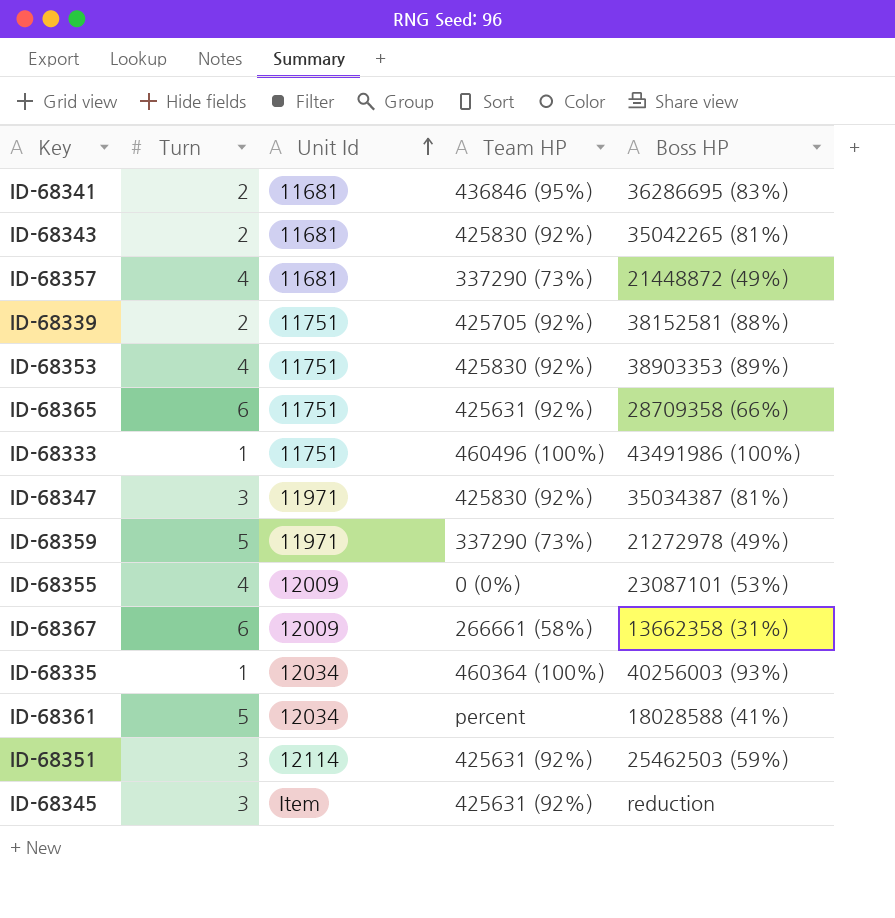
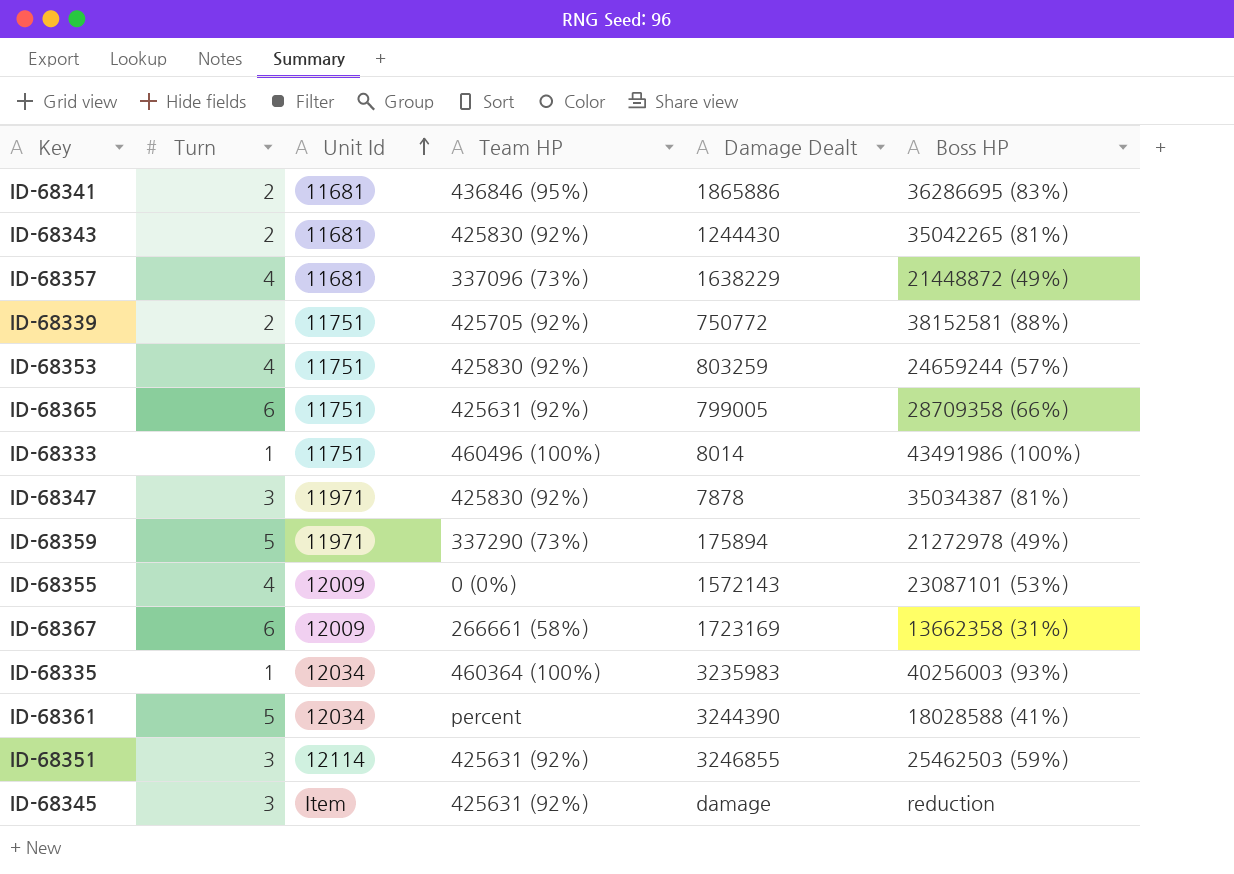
column Damage Dealt | position: none -> 5
ID-68357 | Team HP: 337290 (73%) -> 337096 (73%)
ID-68353 | Boss HP: 38903353 (89%) -> 24659244 (57%)

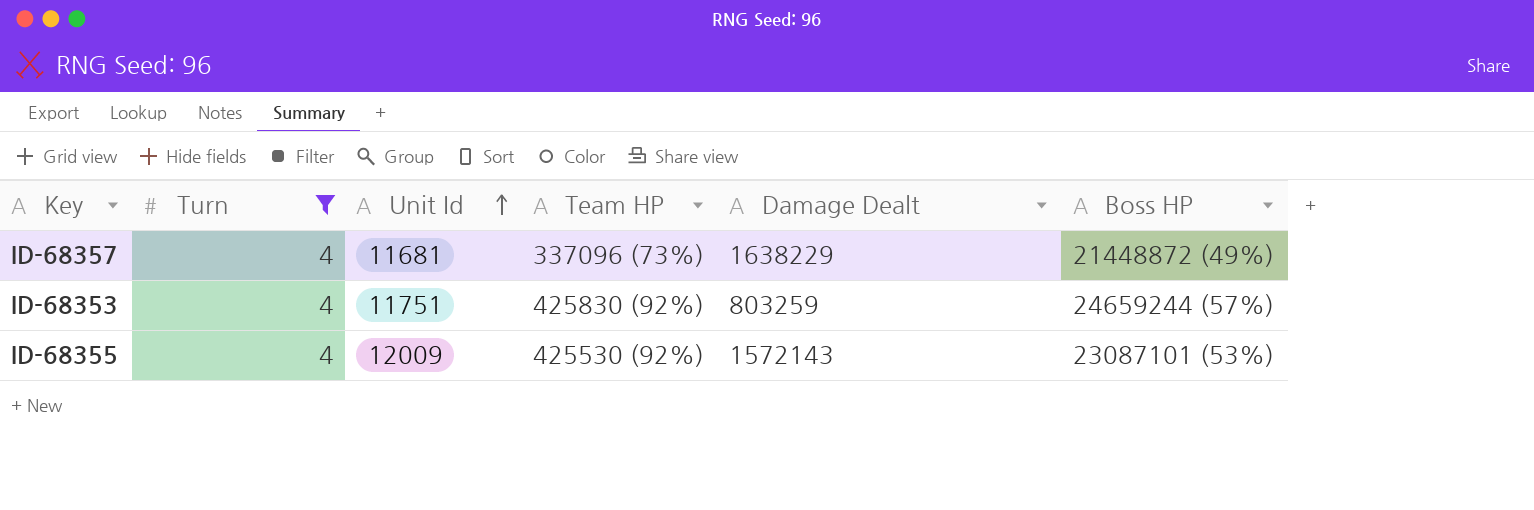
filter: none -> Turn = 4
ID-68355 | Team HP: 0 (0%) -> 425530 (92%)

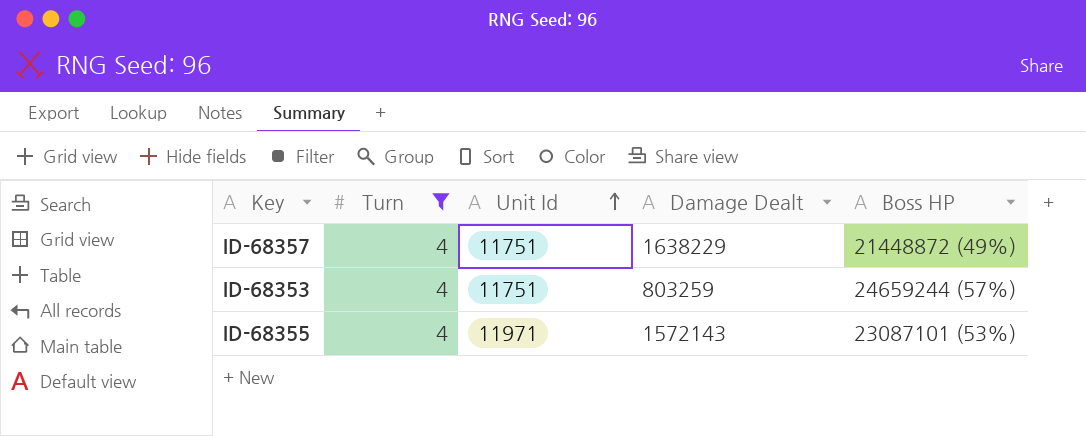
column Team HP | position: 4 -> none
ID-68357 | Unit Id: 11681 -> 11751
ID-68355 | Unit Id: 12009 -> 11971

